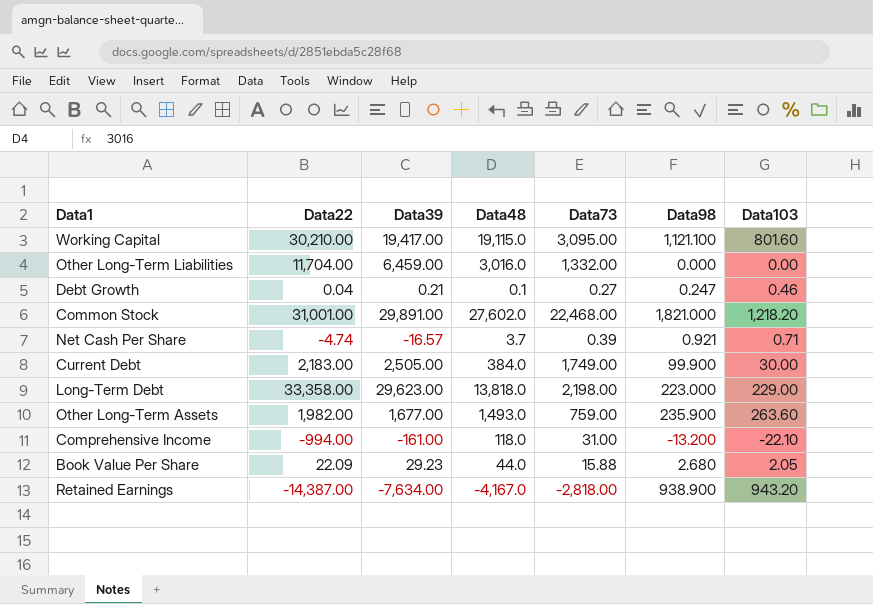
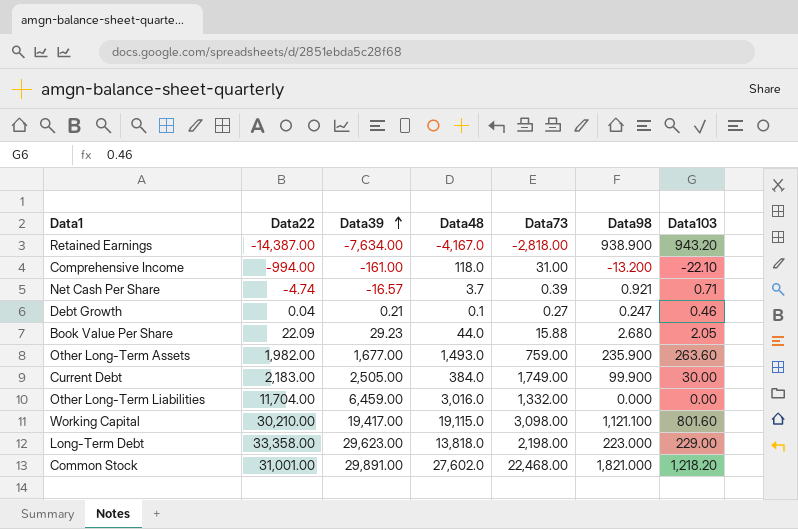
row order: none -> Data39 ascending
Working Capital | Data73: 3,095.00 -> 3,098.00

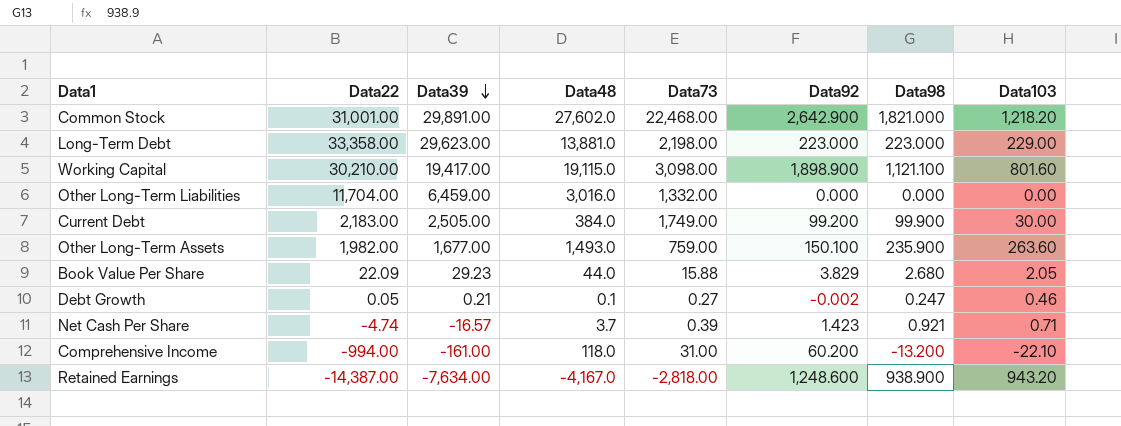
row order: Data39 ascending -> Data39 descending
column Data92 | position: none -> 6
Long-Term Debt | Data48: 13,818.0 -> 13,881.0
Debt Growth | Data22: 0.04 -> 0.05

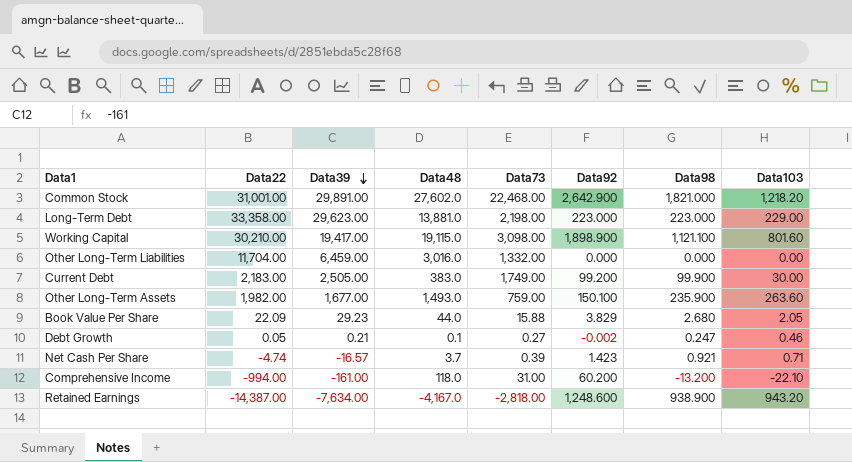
Current Debt | Data48: 384.0 -> 383.0

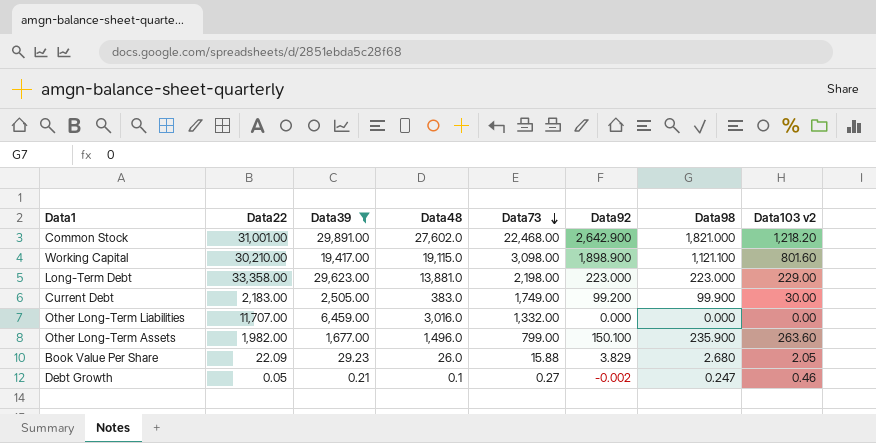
filter: none -> Data39 >= 0.21
row order: Data39 descending -> Data73 descending
column name: Data103 -> Data103 v2
Other Long-Term Liabilities | Data22: 11,704.00 -> 11,707.00
Other Long-Term Assets | Data48: 1,493.0 -> 1,496.0
Other Long-Term Assets | Data73: 759.00 -> 799.00
Book Value Per Share | Data48: 44.0 -> 26.0

